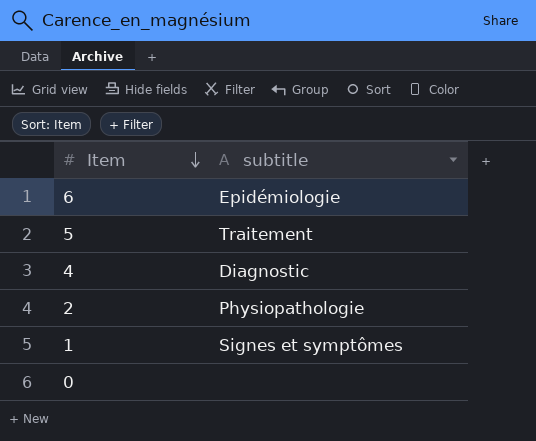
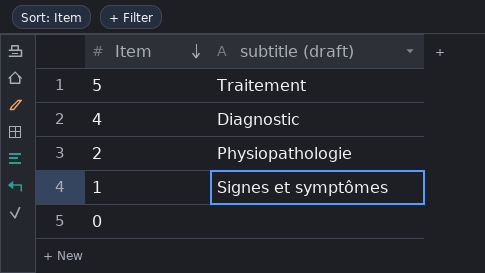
column name: subtitle -> subtitle (draft)
row 6: Epidémiologie -> none

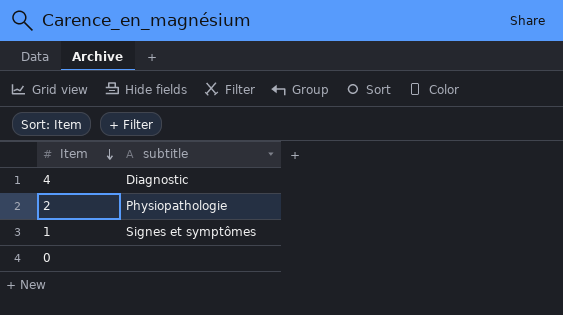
column name: subtitle (draft) -> subtitle
row 5: Traitement -> none

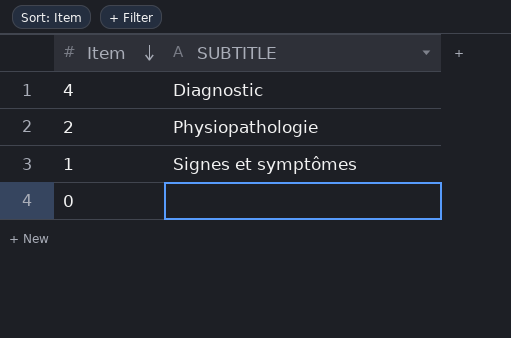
column name: subtitle -> SUBTITLE

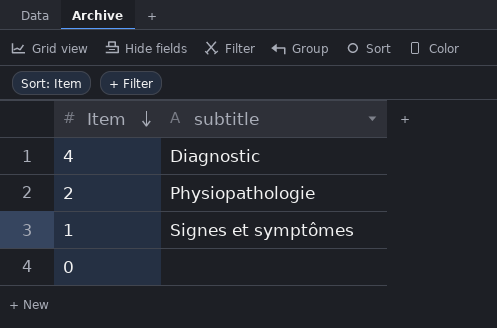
column name: SUBTITLE -> subtitle

